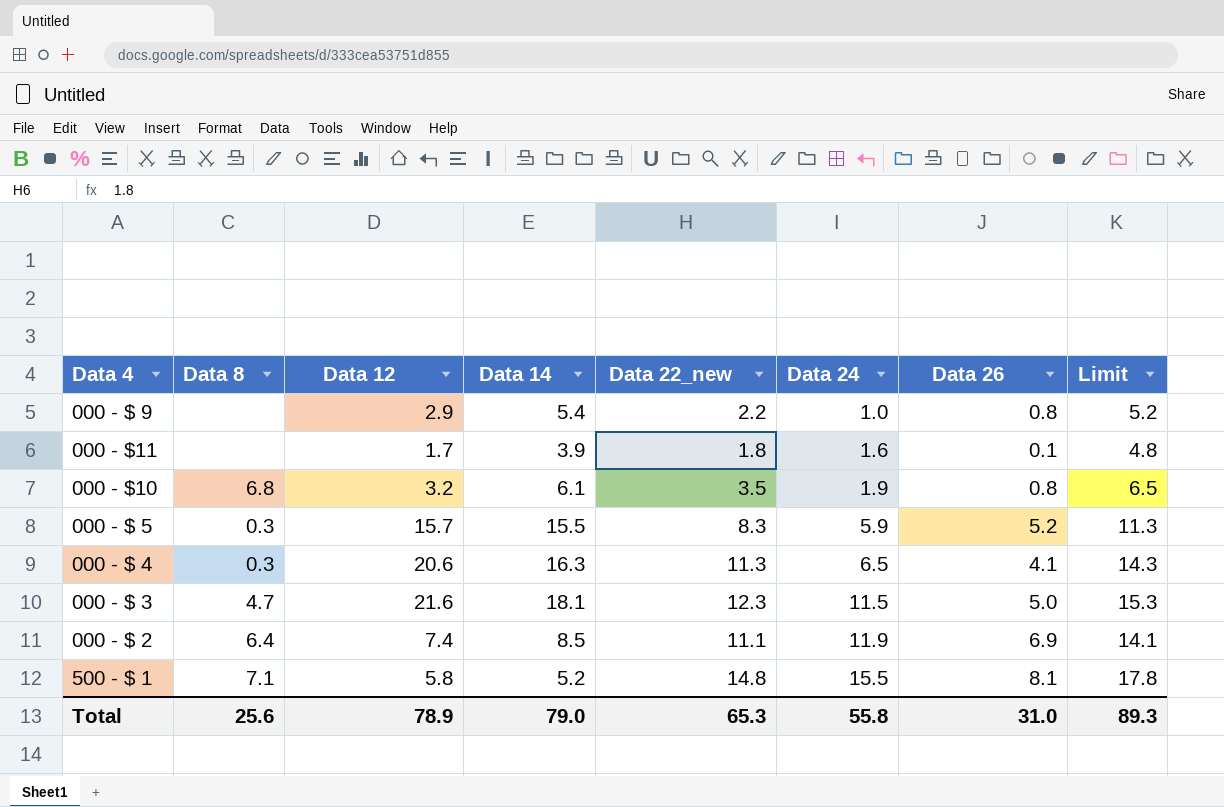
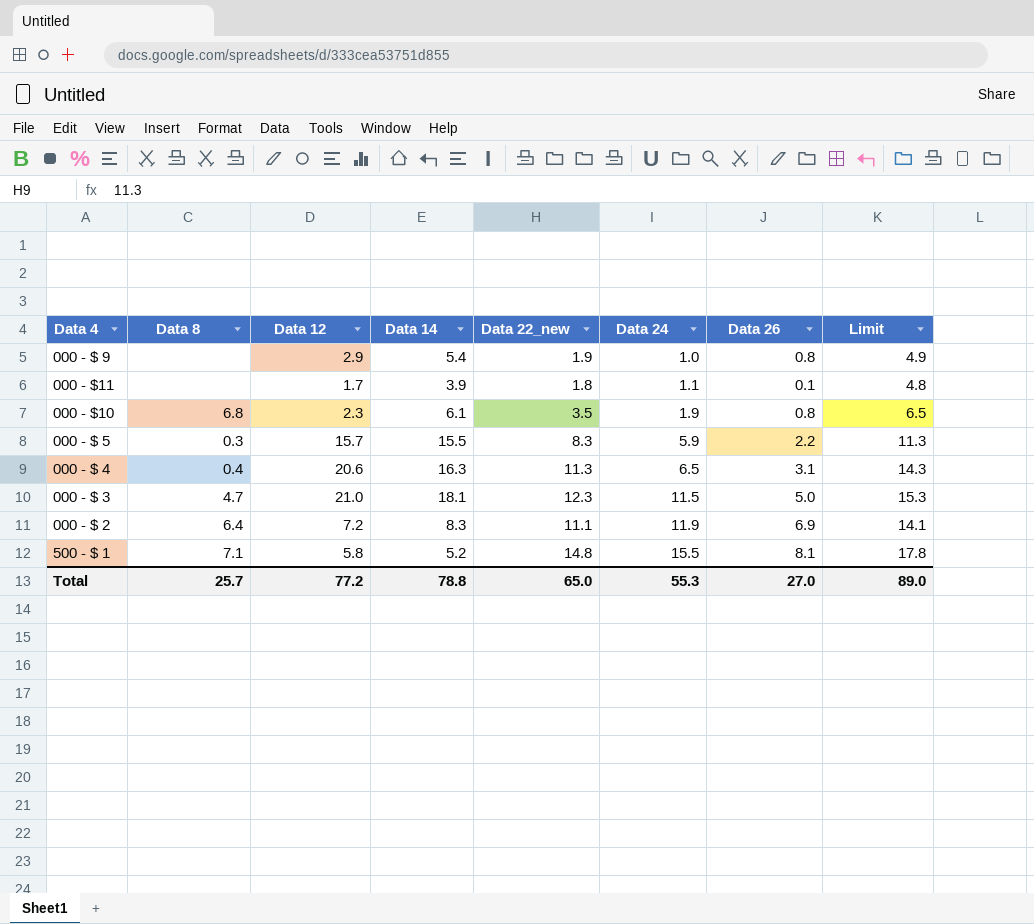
000 - $ 9 | Data 22_new: 2.2 -> 1.9
000 - $ 9 | Limit: 5.2 -> 4.9
000 - $11 | Data 24: 1.6 -> 1.1
000 - $10 | Data 12: 3.2 -> 2.3
000 - $ 5 | Data 26: 5.2 -> 2.2
000 - $ 4 | Data 8: 0.3 -> 0.4
000 - $ 4 | Data 26: 4.1 -> 3.1
000 - $ 3 | Data 12: 21.6 -> 21.0
000 - $ 2 | Data 12: 7.4 -> 7.2
000 - $ 2 | Data 14: 8.5 -> 8.3
Total | Data 8: 25.6 -> 25.7
Total | Data 12: 78.9 -> 77.2
Total | Data 14: 79.0 -> 78.8
Total | Data 22_new: 65.3 -> 65.0
Total | Data 24: 55.8 -> 55.3
Total | Data 26: 31.0 -> 27.0
Total | Limit: 89.3 -> 89.0

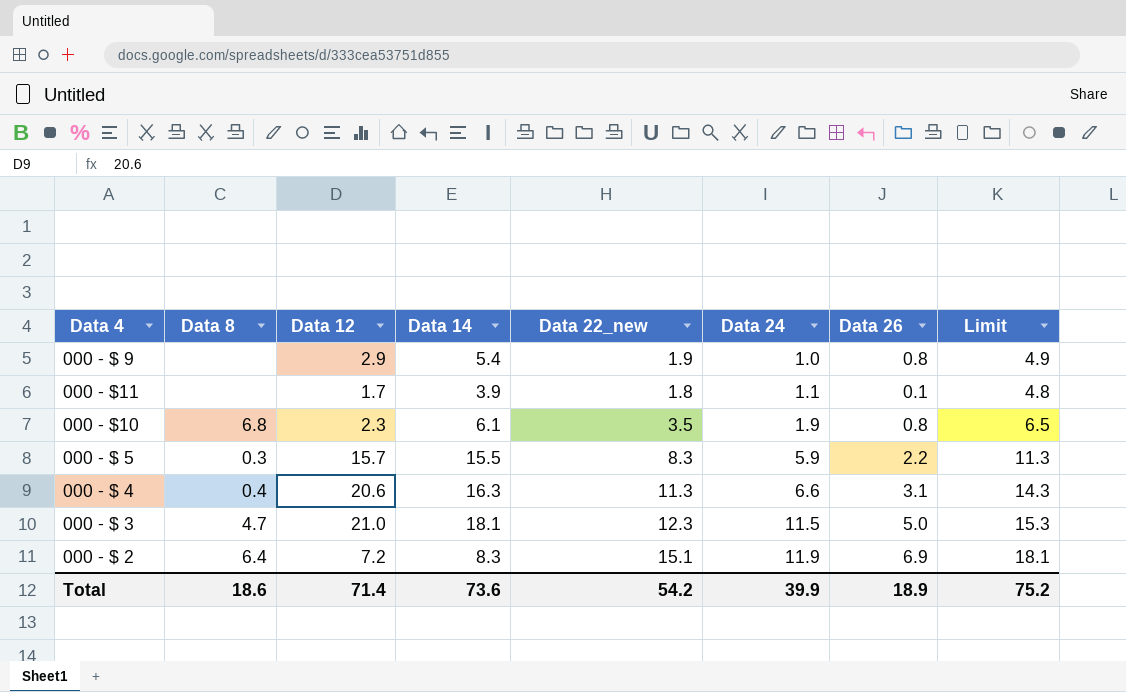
row 500 - $ 1: 7.1 | 5.8 | 5.2 | 14.8 | 15.5 | 8.1 | 17.8 -> none
000 - $ 4 | Data 24: 6.5 -> 6.6
000 - $ 2 | Data 22_new: 11.1 -> 15.1
000 - $ 2 | Limit: 14.1 -> 18.1
Total | Data 8: 25.7 -> 18.6
Total | Data 12: 77.2 -> 71.4
Total | Data 14: 78.8 -> 73.6
Total | Data 22_new: 65.0 -> 54.2
Total | Data 24: 55.3 -> 39.9
Total | Data 26: 27.0 -> 18.9
Total | Limit: 89.0 -> 75.2

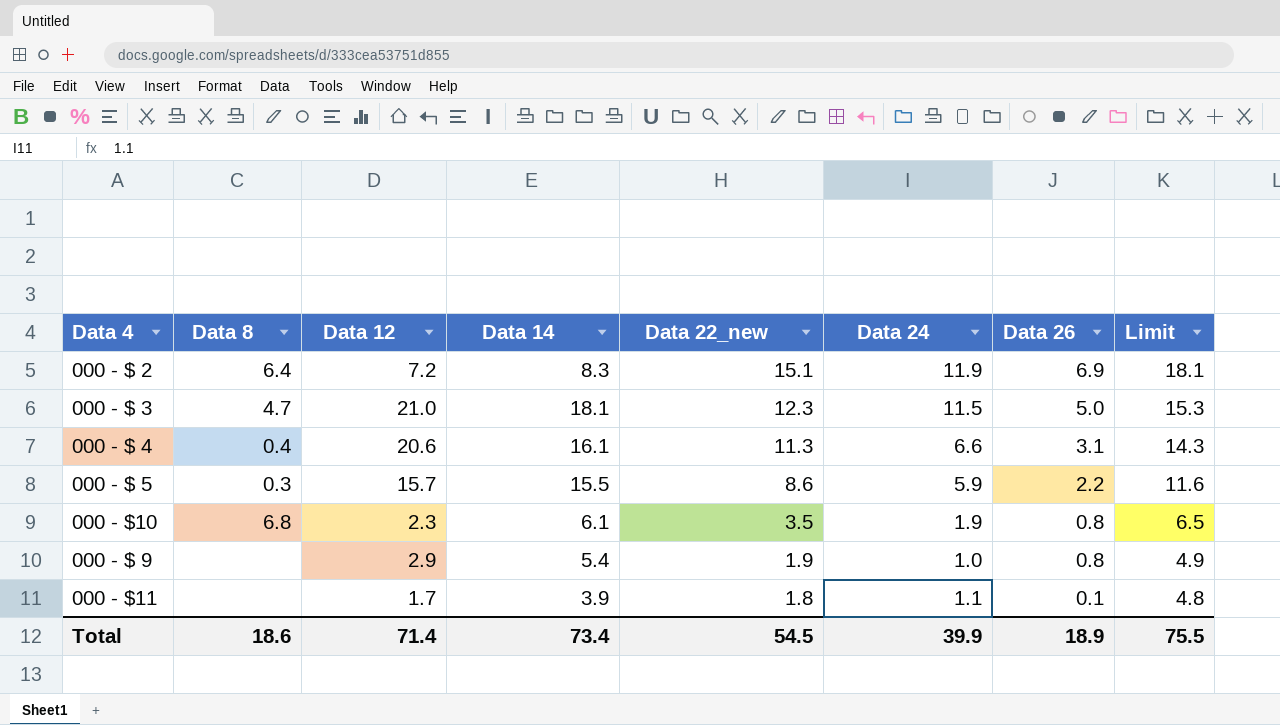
row order: Data 24 ascending -> Data 22_new descending
000 - $ 4 | Data 14: 16.3 -> 16.1
000 - $ 5 | Data 22_new: 8.3 -> 8.6
000 - $ 5 | Limit: 11.3 -> 11.6
Total | Data 14: 73.6 -> 73.4
Total | Data 22_new: 54.2 -> 54.5
Total | Limit: 75.2 -> 75.5

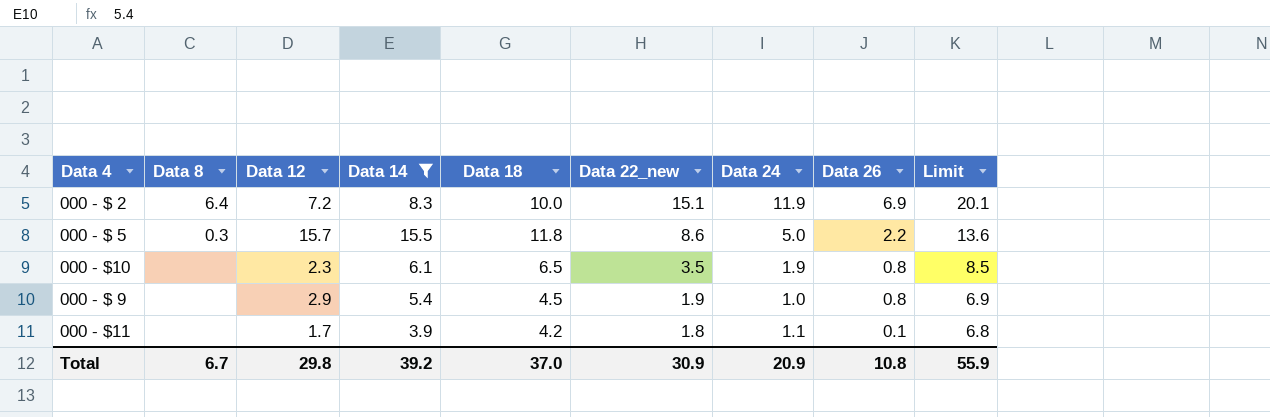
filter: none -> Data 14 <= 15.5
column Data 18 | position: none -> 5
column Limit | formula: [Data 22_new] + 3 -> [Data 22_new] + 5
000 - $ 5 | Data 24: 5.9 -> 5.0
000 - $10 | Data 8: 6.8 -> none
Total | Data 8: 18.6 -> 6.7
Total | Data 12: 71.4 -> 29.8
Total | Data 14: 73.4 -> 39.2
Total | Data 22_new: 54.5 -> 30.9
Total | Data 24: 39.9 -> 20.9
Total | Data 26: 18.9 -> 10.8
Total | Limit: 75.5 -> 55.9

